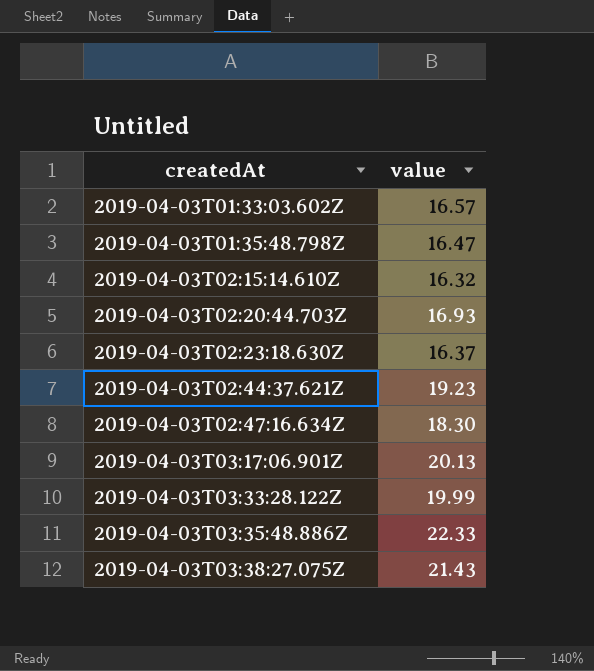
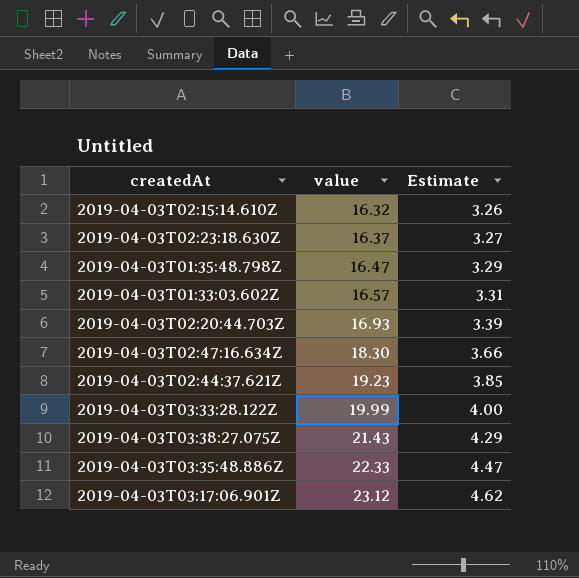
row order: createdAt ascending -> value ascending
column Estimate | formula: none -> [value] * 0.2
2019-04-03T03:17:06.901Z | value: 20.13 -> 23.12

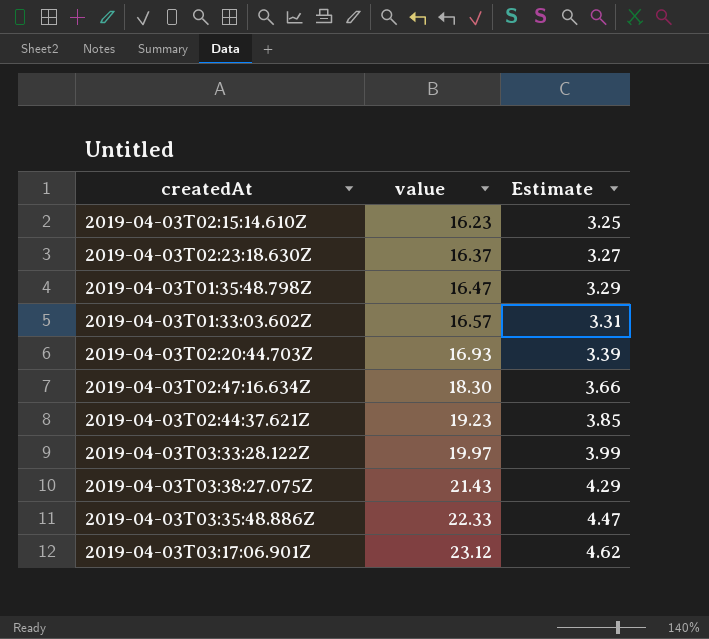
2019-04-03T02:15:14.610Z | value: 16.32 -> 16.23
2019-04-03T02:15:14.610Z | Estimate: 3.26 -> 3.25
2019-04-03T03:33:28.122Z | value: 19.99 -> 19.97
2019-04-03T03:33:28.122Z | Estimate: 4.00 -> 3.99

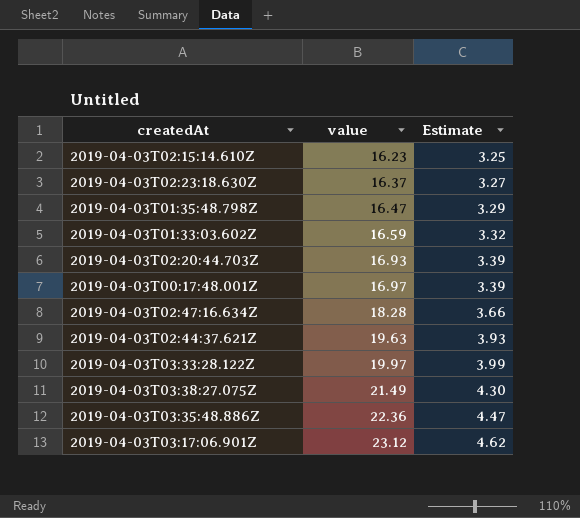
2019-04-03T01:33:03.602Z | value: 16.57 -> 16.59
2019-04-03T01:33:03.602Z | Estimate: 3.31 -> 3.32
row 2019-04-03T00:17:48.001Z: none -> 16.97 | 3.39
2019-04-03T02:47:16.634Z | value: 18.30 -> 18.28
2019-04-03T02:44:37.621Z | value: 19.23 -> 19.63
2019-04-03T02:44:37.621Z | Estimate: 3.85 -> 3.93
2019-04-03T03:38:27.075Z | value: 21.43 -> 21.49
2019-04-03T03:38:27.075Z | Estimate: 4.29 -> 4.30
2019-04-03T03:35:48.886Z | value: 22.33 -> 22.36

